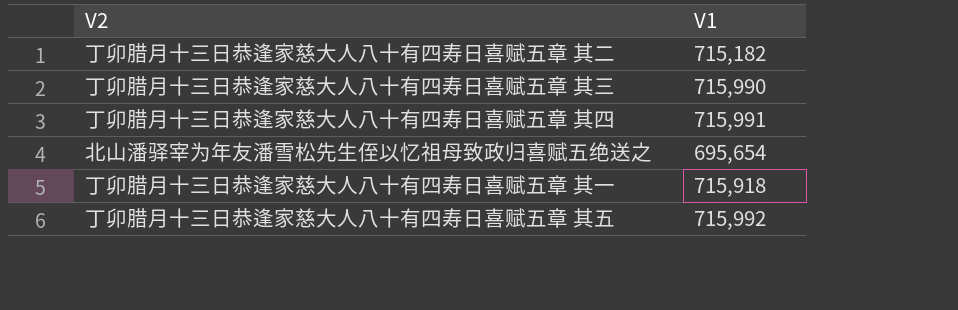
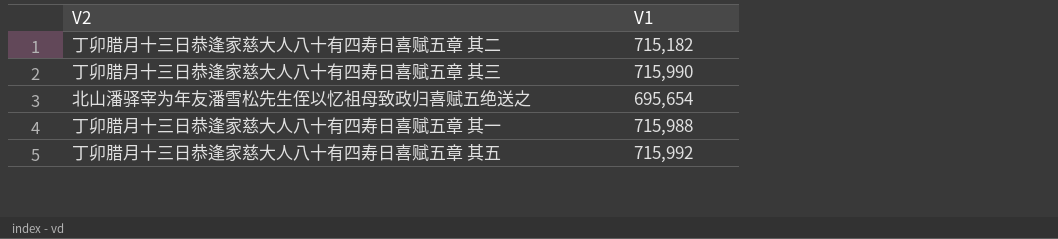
row 丁卯腊月十三日恭逢家慈大人八十有四寿日喜赋五章 其四: 715,991 -> none
丁卯腊月十三日恭逢家慈大人八十有四寿日喜赋五章 其一 | V1: 715,918 -> 715,988

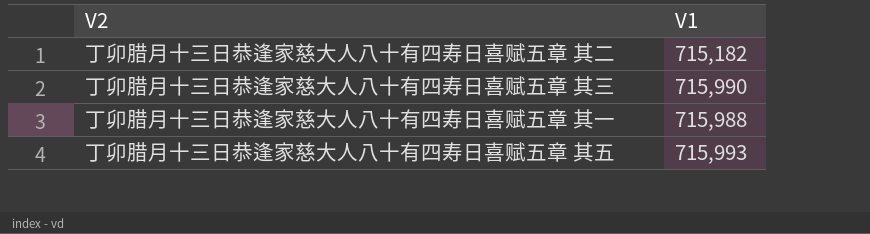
row 北山潘驿宰为年友潘雪松先生侄以忆祖母致政归喜赋五绝送之: 695,654 -> none
丁卯腊月十三日恭逢家慈大人八十有四寿日喜赋五章 其五 | V1: 715,992 -> 715,993

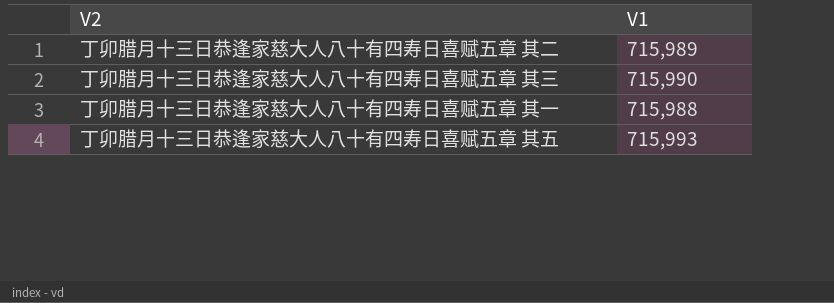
丁卯腊月十三日恭逢家慈大人八十有四寿日喜赋五章 其二 | V1: 715,182 -> 715,989

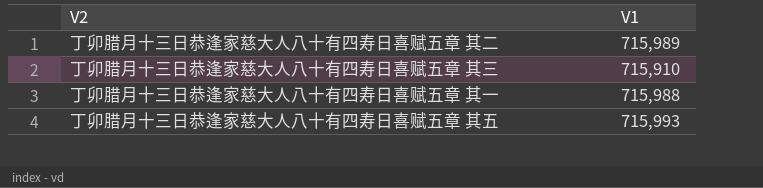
丁卯腊月十三日恭逢家慈大人八十有四寿日喜赋五章 其三 | V1: 715,990 -> 715,910

